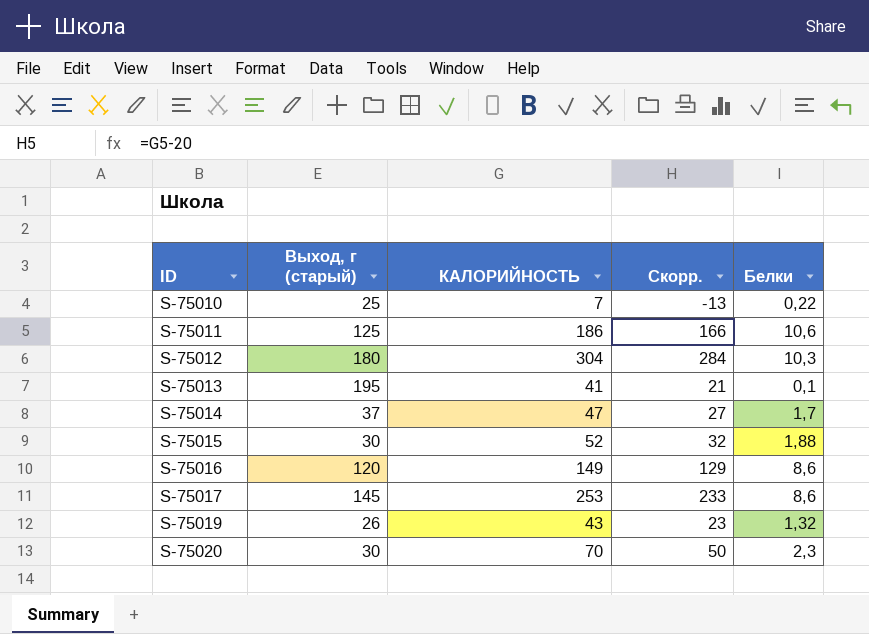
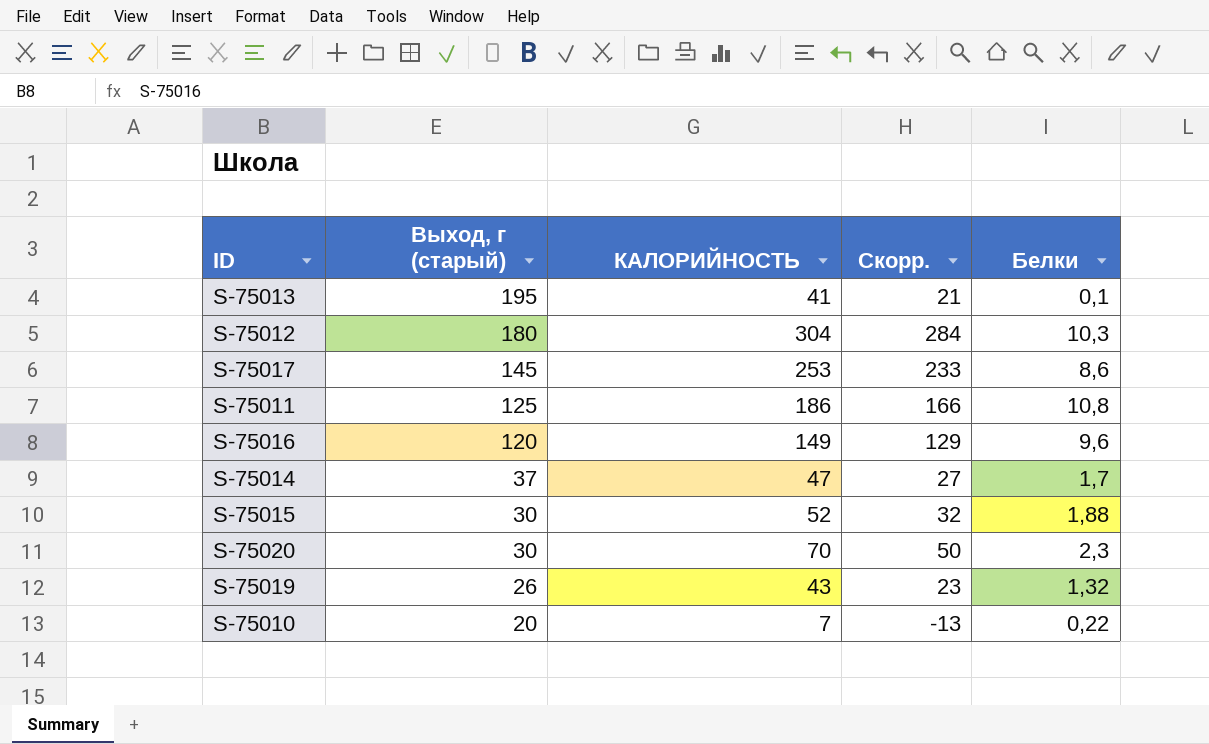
row order: ID ascending -> Выход, г (старый) descending
S-75011 | Белки: 10,6 -> 10,8
S-75016 | Белки: 8,6 -> 9,6
S-75010 | Выход, г (старый): 25 -> 20

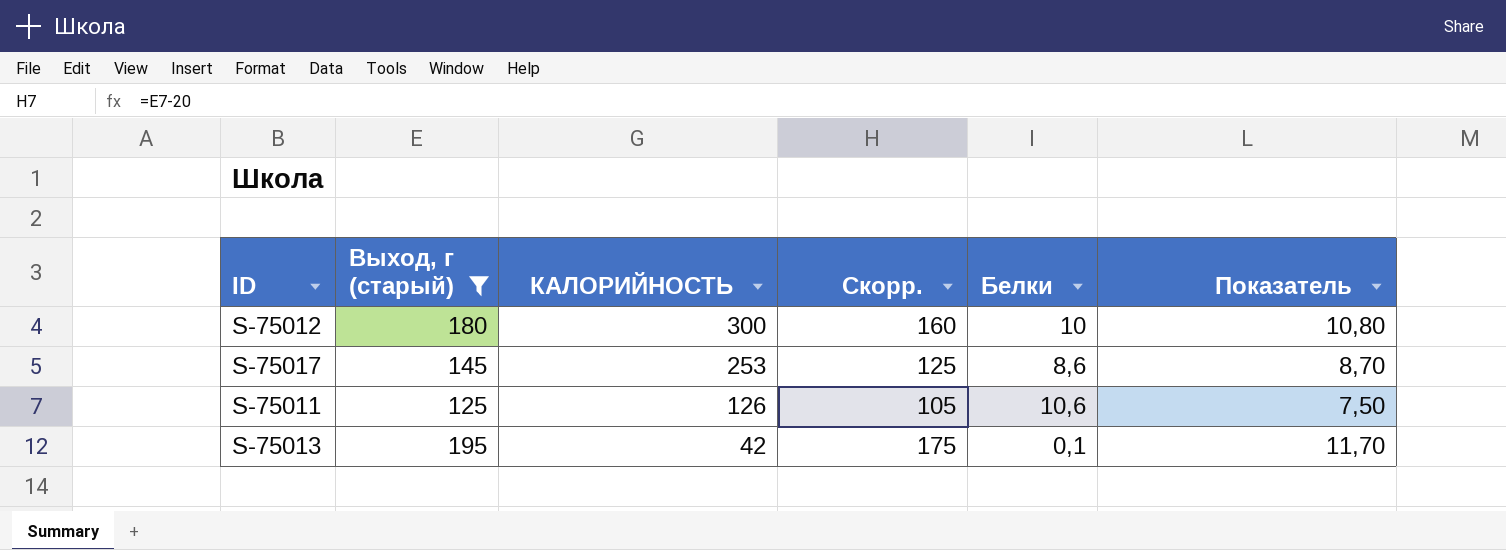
filter: none -> Выход, г (старый) >= 125
row order: Выход, г (старый) descending -> КАЛОРИЙНОСТЬ descending
column Скорр. | formula: [КАЛОРИЙНОСТЬ] - 20 -> [Выход, г (старый)] - 20
column Показатель | formula: none -> [Выход, г (старый)] * 0,06
S-75012 | КАЛОРИЙНОСТЬ: 304 -> 300
S-75012 | Белки: 10,3 -> 10
S-75011 | КАЛОРИЙНОСТЬ: 186 -> 126
S-75011 | Белки: 10,8 -> 10,6
S-75013 | КАЛОРИЙНОСТЬ: 41 -> 42

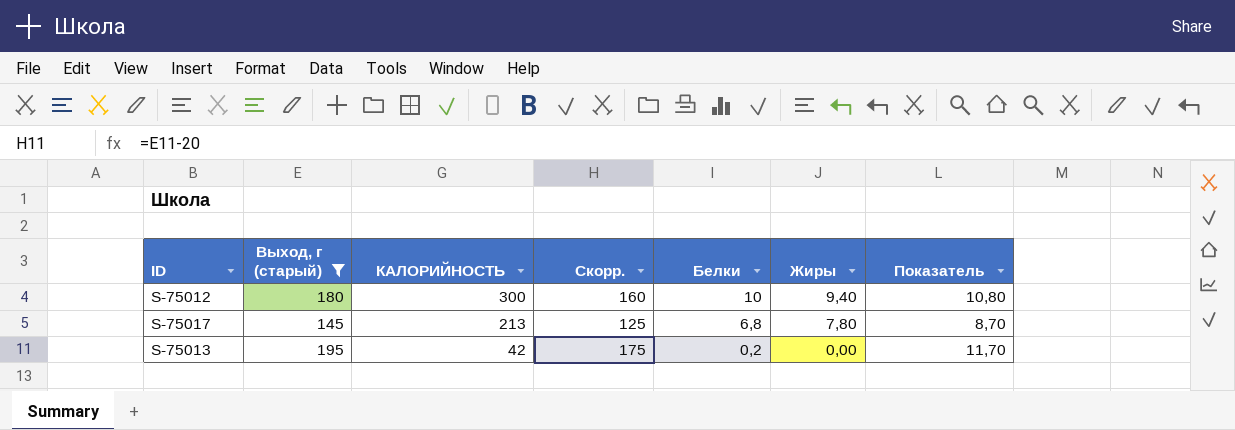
column Жиры | position: none -> 6
row S-75011: 125 | 126 | 105 | 10,6 | 7,50 -> none
S-75017 | КАЛОРИЙНОСТЬ: 253 -> 213
S-75017 | Белки: 8,6 -> 6,8
S-75013 | Белки: 0,1 -> 0,2

